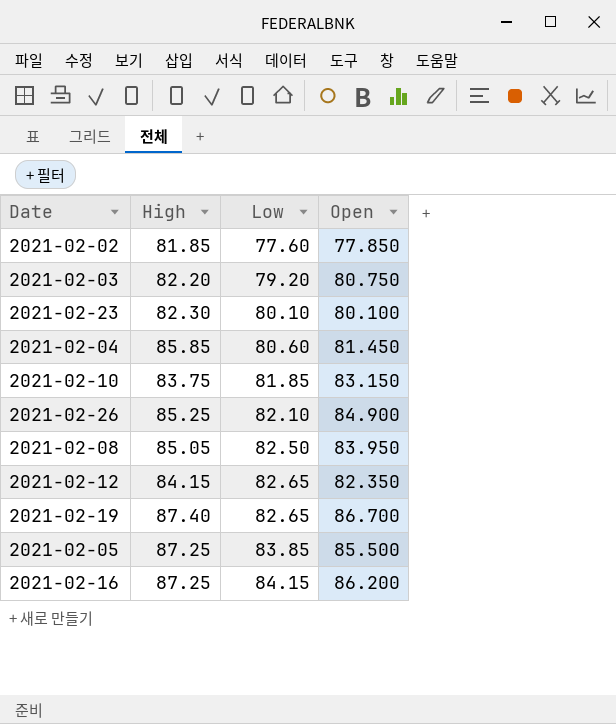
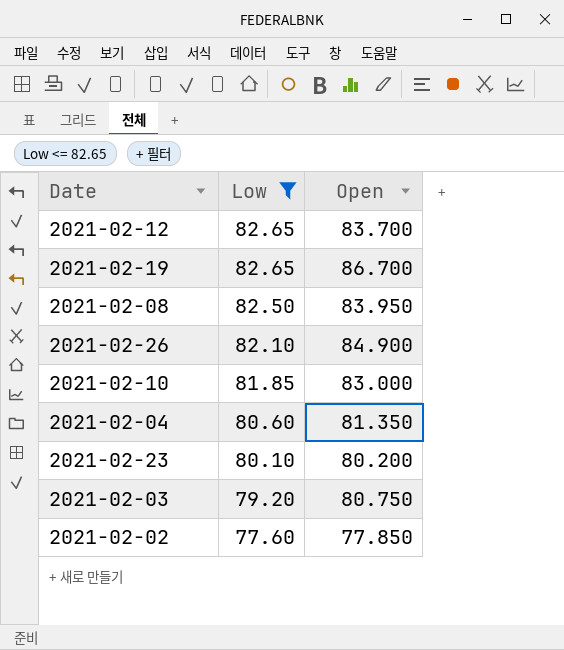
filter: none -> Low <= 82.65
row order: Low ascending -> Low descending
column High | position: 2 -> none
2021-02-12 | Open: 82.350 -> 83.700
2021-02-10 | Open: 83.150 -> 83.000
2021-02-04 | Open: 81.450 -> 81.350
2021-02-23 | Open: 80.100 -> 80.200

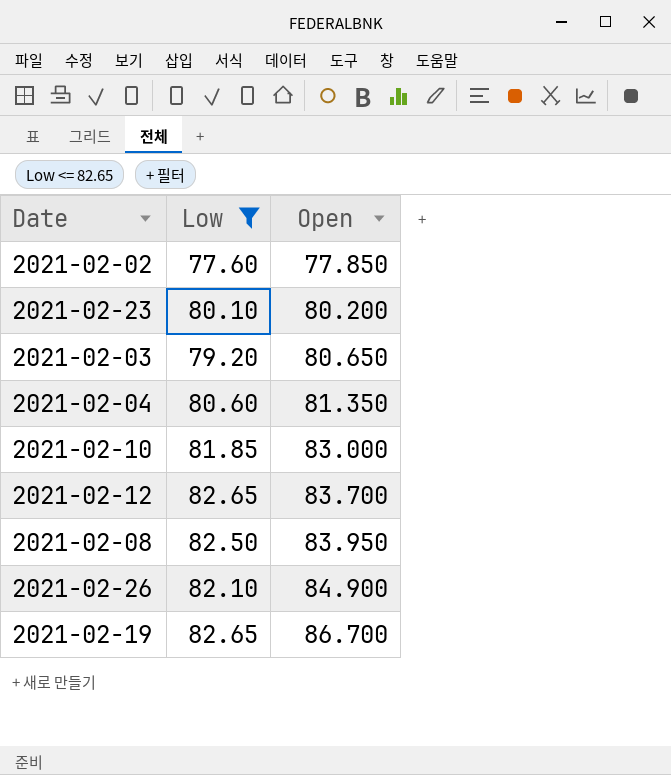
row order: Low descending -> Open ascending
2021-02-03 | Open: 80.750 -> 80.650

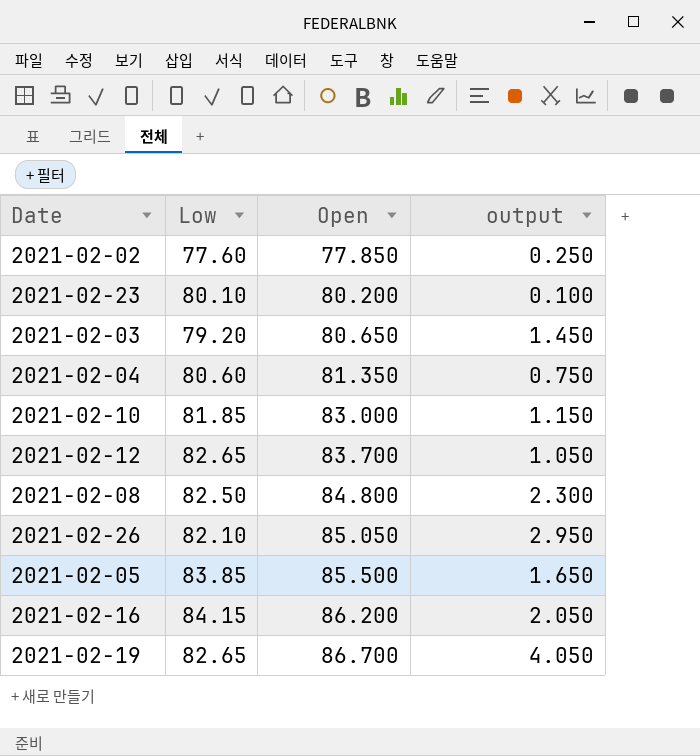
filter: Low <= 82.65 -> none
column output | formula: none -> [Open] - [Low]
2021-02-08 | Open: 83.950 -> 84.800
2021-02-26 | Open: 84.900 -> 85.050

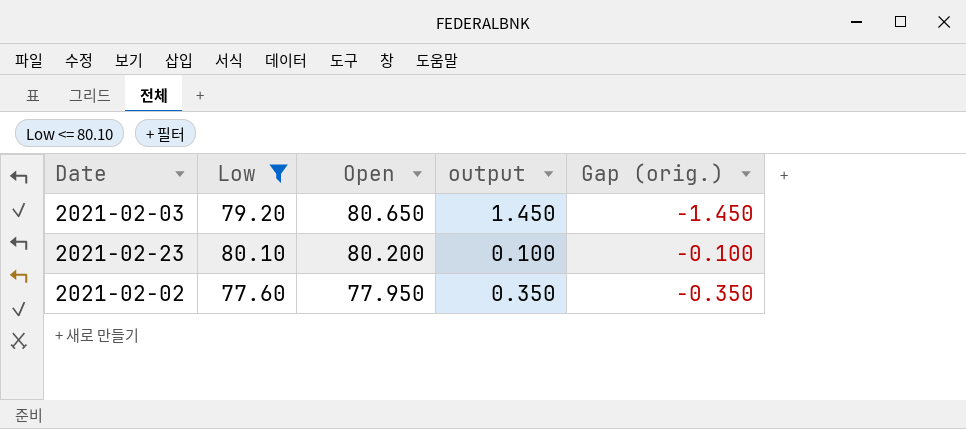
filter: none -> Low <= 80.10
row order: Open ascending -> Open descending
column Gap (orig.) | formula: none -> [Low] - [Open]
2021-02-02 | Open: 77.850 -> 77.950
2021-02-02 | output: 0.250 -> 0.350

